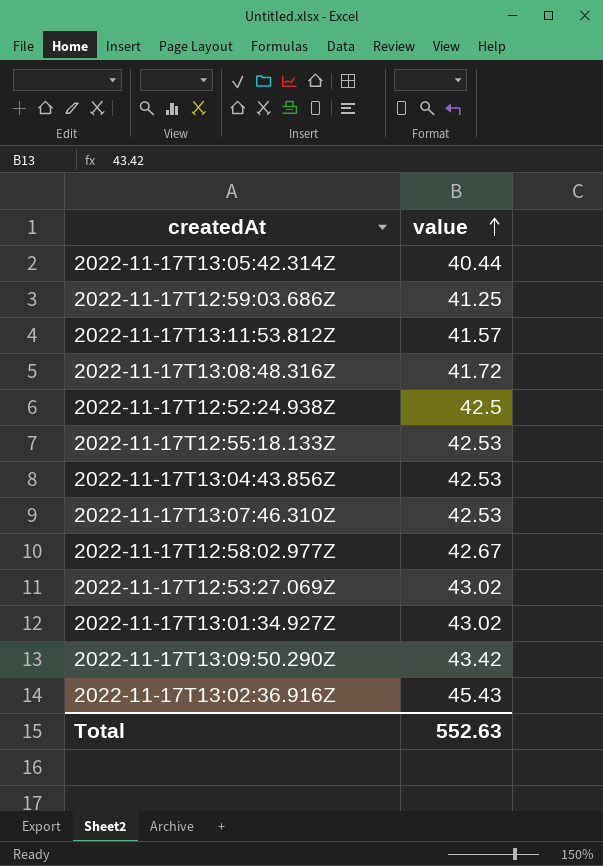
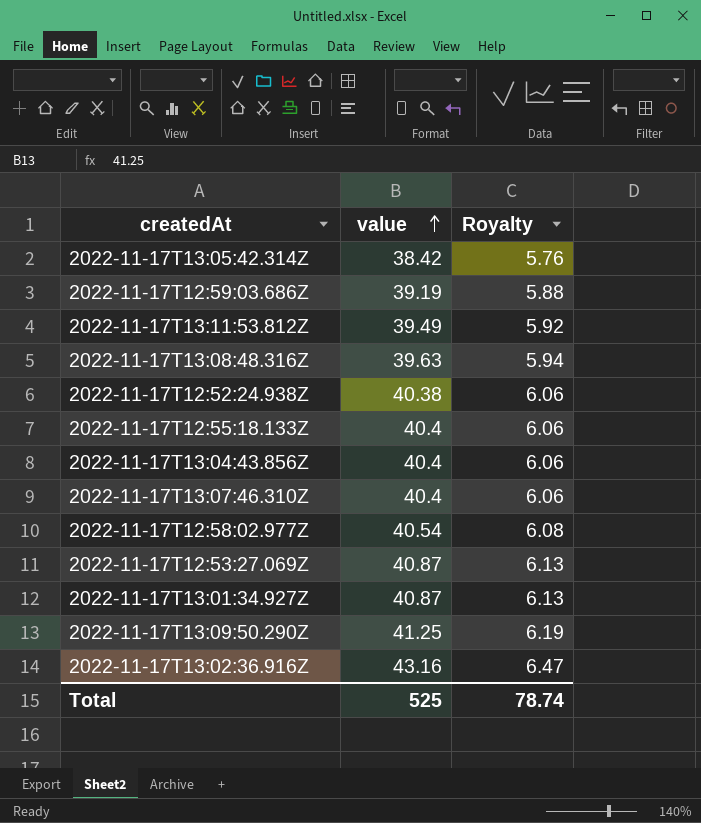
column Royalty | formula: none -> [value] * 0.15
2022-11-17T13:05:42.314Z | value: 40.44 -> 38.42
2022-11-17T12:59:03.686Z | value: 41.25 -> 39.19
2022-11-17T13:11:53.812Z | value: 41.57 -> 39.49
2022-11-17T13:08:48.316Z | value: 41.72 -> 39.63
2022-11-17T12:52:24.938Z | value: 42.5 -> 40.38
2022-11-17T12:55:18.133Z | value: 42.53 -> 40.4
2022-11-17T13:04:43.856Z | value: 42.53 -> 40.4
2022-11-17T13:07:46.310Z | value: 42.53 -> 40.4
2022-11-17T12:58:02.977Z | value: 42.67 -> 40.54
2022-11-17T12:53:27.069Z | value: 43.02 -> 40.87
2022-11-17T13:01:34.927Z | value: 43.02 -> 40.87
2022-11-17T13:09:50.290Z | value: 43.42 -> 41.25
2022-11-17T13:02:36.916Z | value: 45.43 -> 43.16
Total | value: 552.63 -> 525

